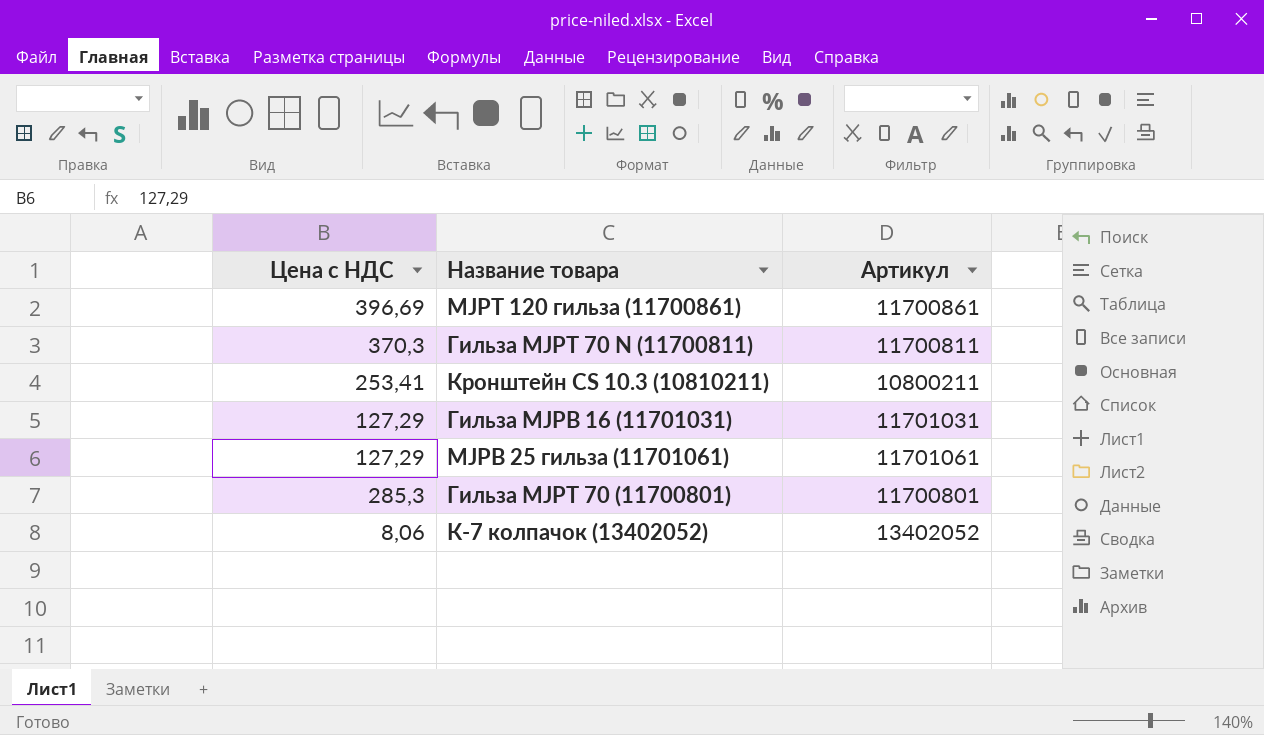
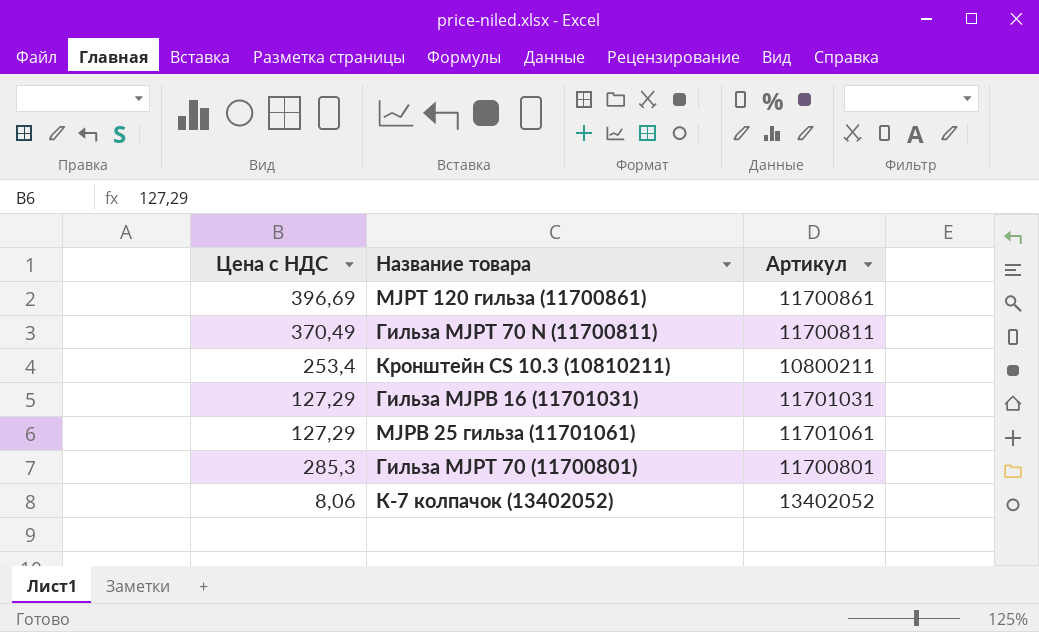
Гильза MJPT 70 N (11700811) | Цена с НДС: 370,3 -> 370,49
Кронштейн CS 10.3 (10810211) | Цена с НДС: 253,41 -> 253,4

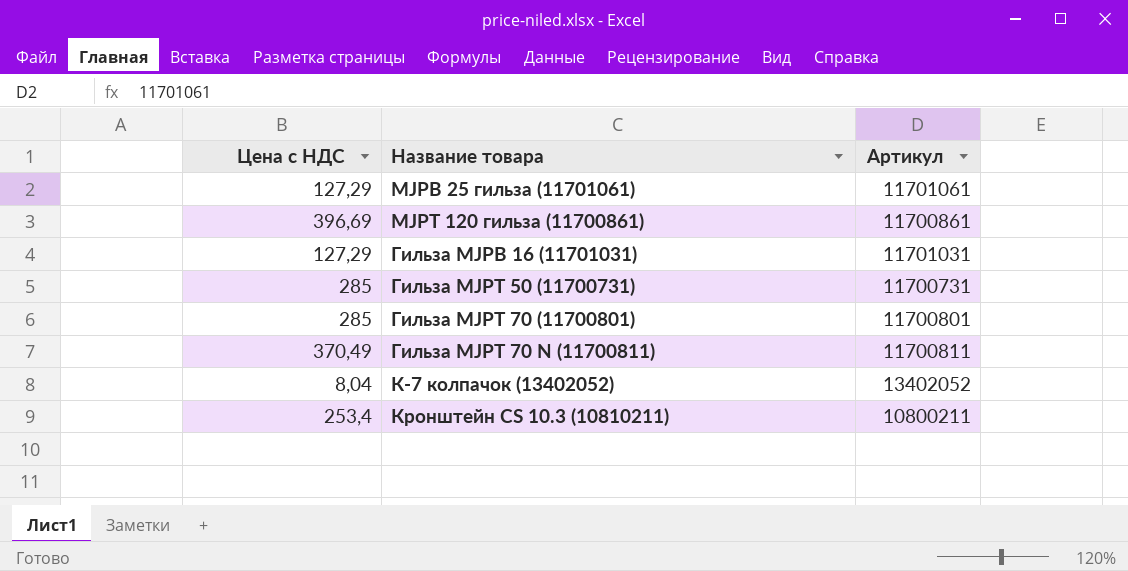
row order: none -> Название товара ascending
row Гильза MJPT 50 (11700731): none -> 285 | 11700731
Гильза MJPT 70 (11700801) | Цена с НДС: 285,3 -> 285
К-7 колпачок (13402052) | Цена с НДС: 8,06 -> 8,04

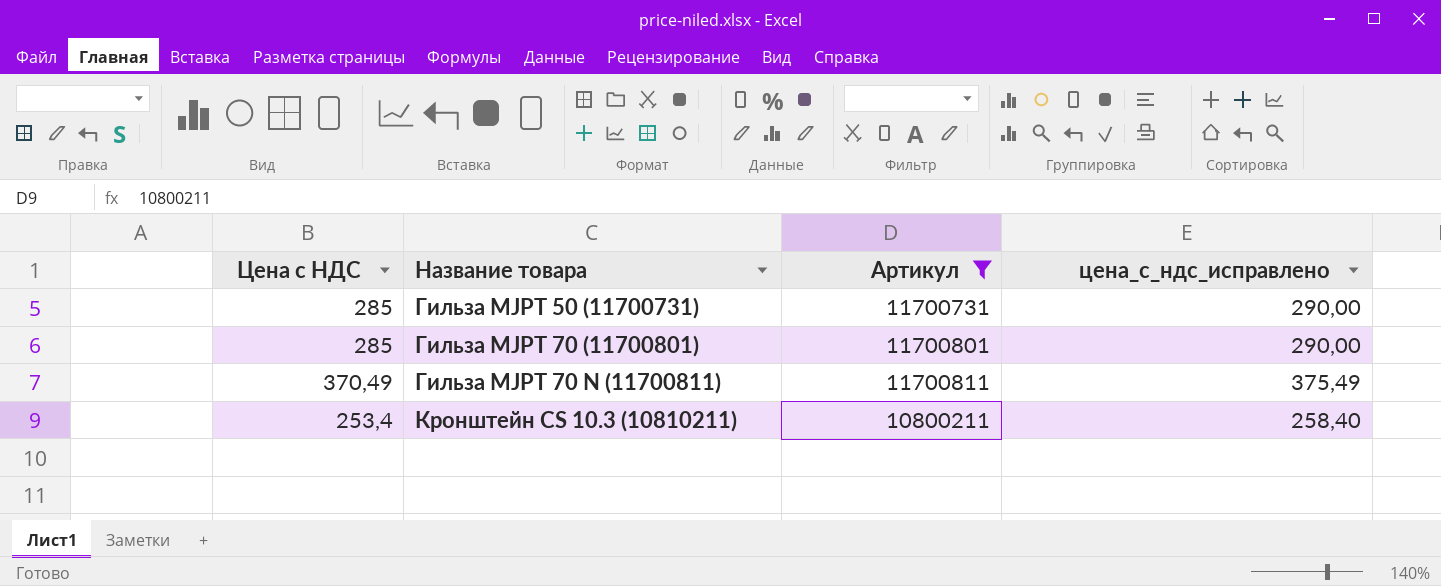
filter: none -> Артикул <= 11700811
column цена_с_ндс_исправлено | formula: none -> [Цена с НДС] + 5

